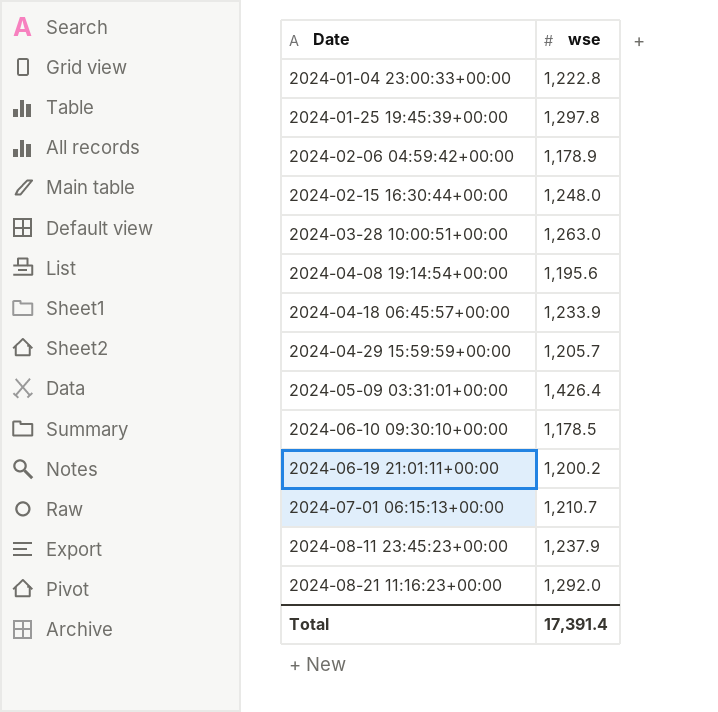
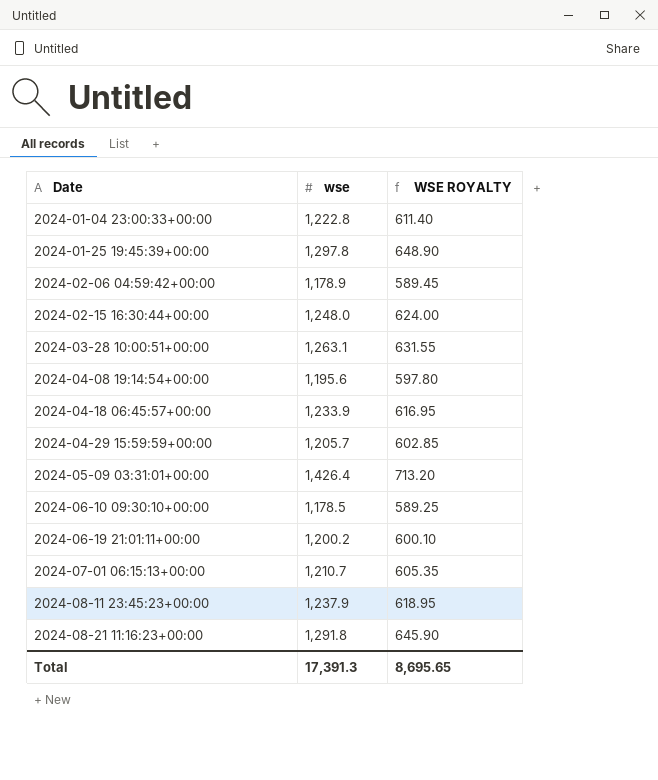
column WSE ROYALTY | formula: none -> [wse] * 0.5
2024-03-28 10:00:51+00:00 | wse: 1,263.0 -> 1,263.1
2024-08-21 11:16:23+00:00 | wse: 1,292.0 -> 1,291.8
Total | wse: 17,391.4 -> 17,391.3

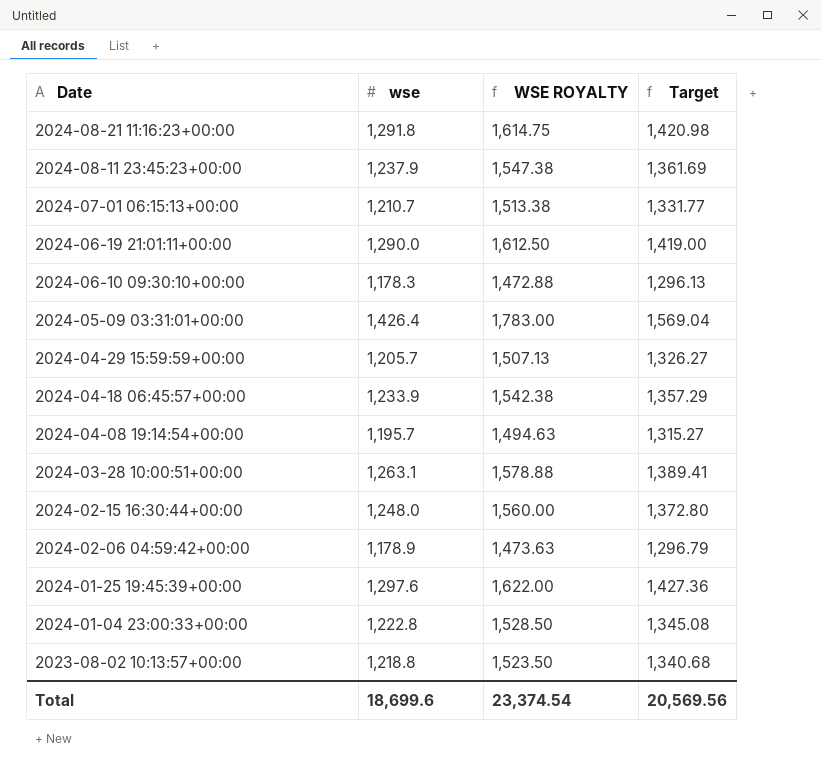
row order: Date ascending -> Date descending
column WSE ROYALTY | formula: [wse] * 0.5 -> [wse] * 1.25
column Target | formula: none -> [wse] * 1.1
2024-06-19 21:01:11+00:00 | wse: 1,200.2 -> 1,290.0
2024-06-10 09:30:10+00:00 | wse: 1,178.5 -> 1,178.3
2024-04-08 19:14:54+00:00 | wse: 1,195.6 -> 1,195.7
2024-01-25 19:45:39+00:00 | wse: 1,297.8 -> 1,297.6
row 2023-08-02 10:13:57+00:00: none -> 1,218.8 | 1,523.50 | 1,340.68
Total | wse: 17,391.3 -> 18,699.6
Total | WSE ROYALTY: 8,695.65 -> 23,374.54

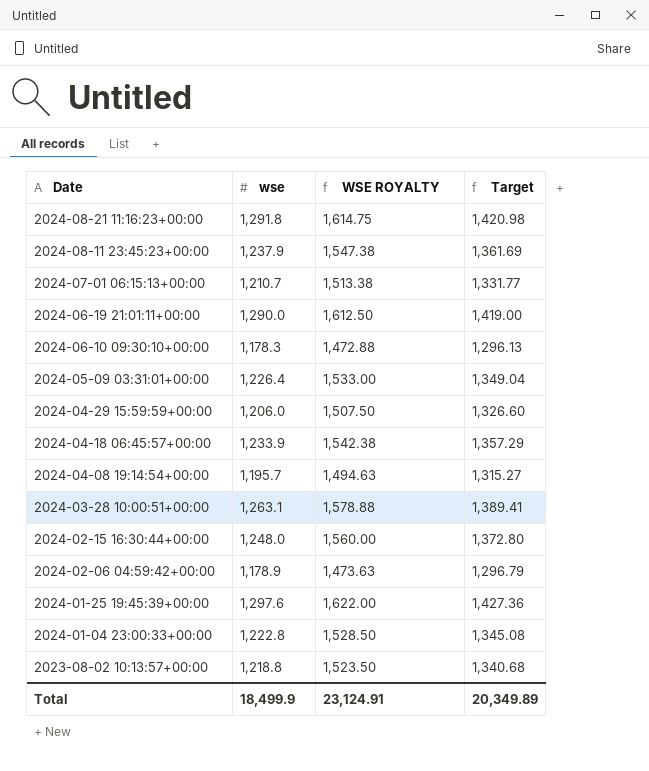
2024-05-09 03:31:01+00:00 | wse: 1,426.4 -> 1,226.4
2024-05-09 03:31:01+00:00 | WSE ROYALTY: 1,783.00 -> 1,533.00
2024-05-09 03:31:01+00:00 | Target: 1,569.04 -> 1,349.04
2024-04-29 15:59:59+00:00 | wse: 1,205.7 -> 1,206.0
2024-04-29 15:59:59+00:00 | WSE ROYALTY: 1,507.13 -> 1,507.50
2024-04-29 15:59:59+00:00 | Target: 1,326.27 -> 1,326.60
Total | wse: 18,699.6 -> 18,499.9
Total | WSE ROYALTY: 23,374.54 -> 23,124.91
Total | Target: 20,569.56 -> 20,349.89

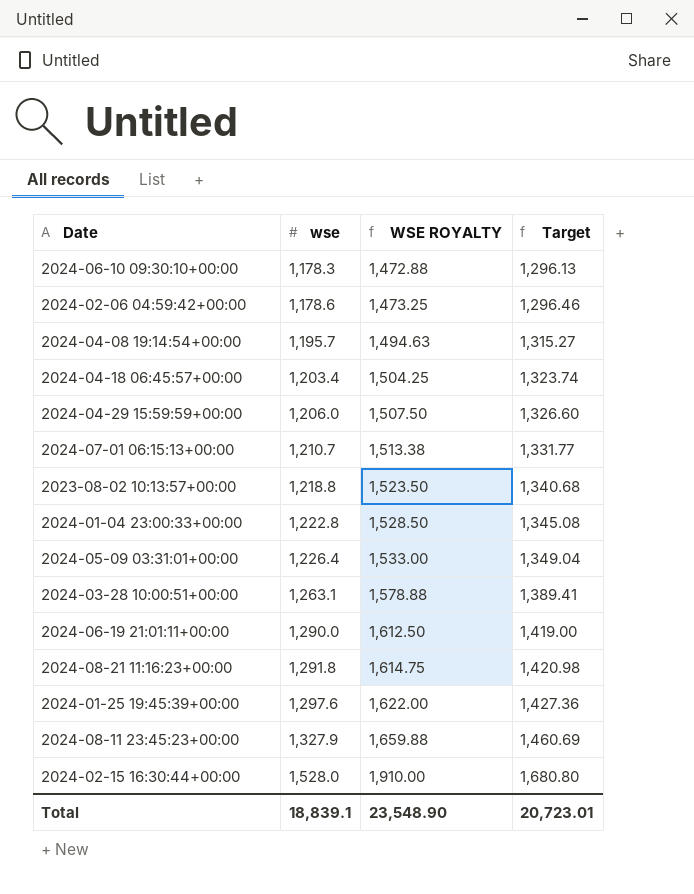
row order: Date descending -> wse ascending
2024-02-06 04:59:42+00:00 | wse: 1,178.9 -> 1,178.6
2024-02-06 04:59:42+00:00 | WSE ROYALTY: 1,473.63 -> 1,473.25
2024-02-06 04:59:42+00:00 | Target: 1,296.79 -> 1,296.46
2024-04-18 06:45:57+00:00 | wse: 1,233.9 -> 1,203.4
2024-04-18 06:45:57+00:00 | WSE ROYALTY: 1,542.38 -> 1,504.25
2024-04-18 06:45:57+00:00 | Target: 1,357.29 -> 1,323.74
2024-08-11 23:45:23+00:00 | wse: 1,237.9 -> 1,327.9
2024-08-11 23:45:23+00:00 | WSE ROYALTY: 1,547.38 -> 1,659.88
2024-08-11 23:45:23+00:00 | Target: 1,361.69 -> 1,460.69
2024-02-15 16:30:44+00:00 | wse: 1,248.0 -> 1,528.0
2024-02-15 16:30:44+00:00 | WSE ROYALTY: 1,560.00 -> 1,910.00
2024-02-15 16:30:44+00:00 | Target: 1,372.80 -> 1,680.80
Total | wse: 18,499.9 -> 18,839.1
Total | WSE ROYALTY: 23,124.91 -> 23,548.90
Total | Target: 20,349.89 -> 20,723.01

